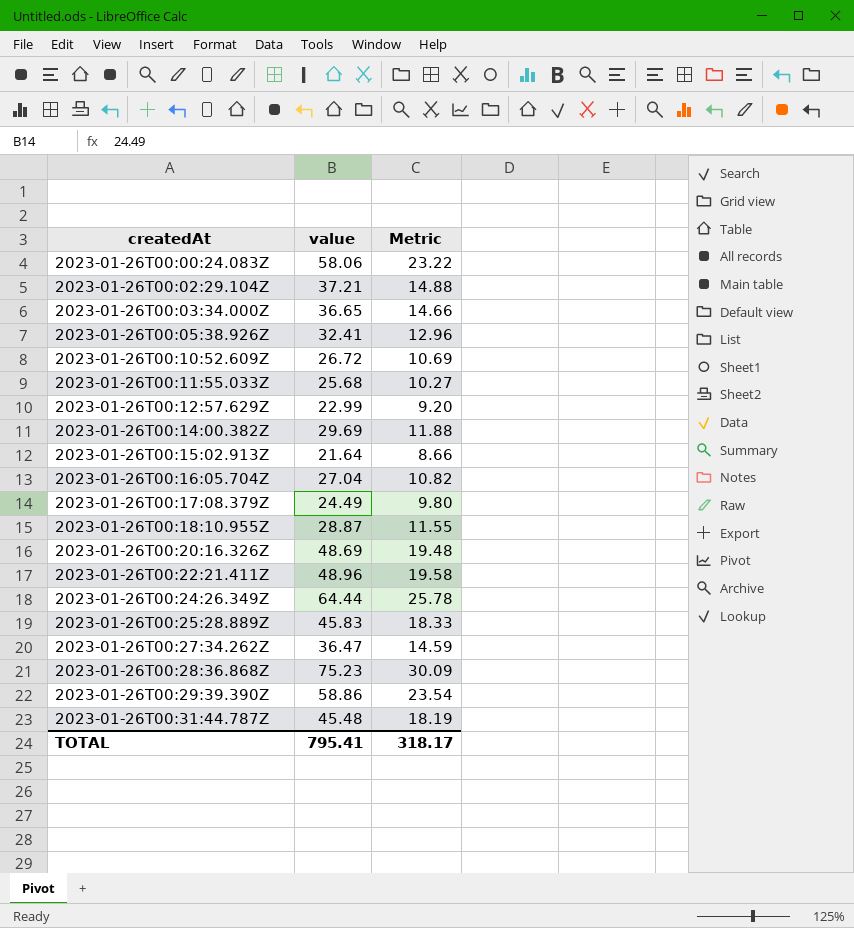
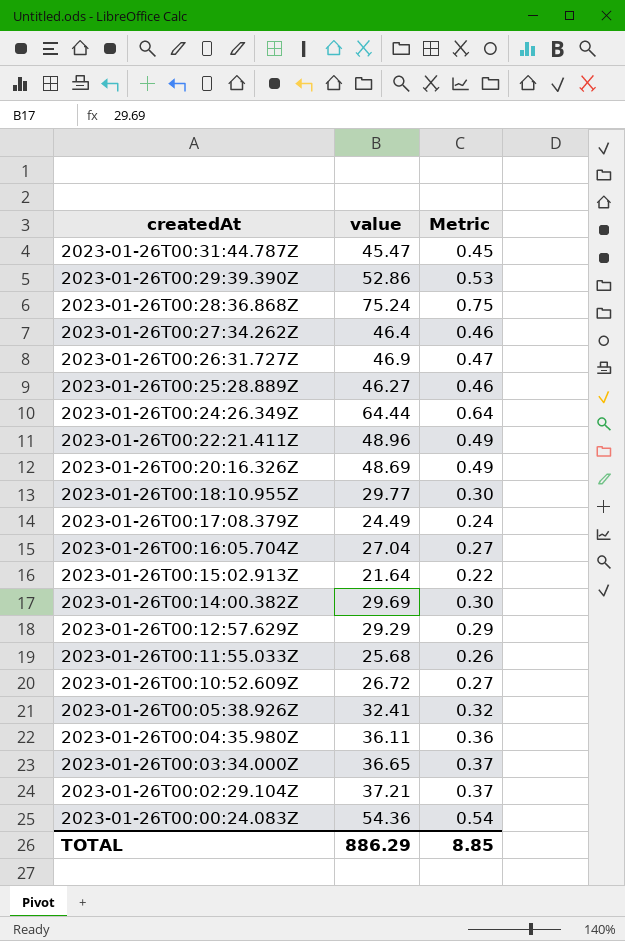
row order: createdAt ascending -> createdAt descending
column Metric | formula: [value] * 0.4 -> [value] * 0.01
2023-01-26T00:31:44.787Z | value: 45.48 -> 45.47
2023-01-26T00:29:39.390Z | value: 58.86 -> 52.86
2023-01-26T00:28:36.868Z | value: 75.23 -> 75.24
2023-01-26T00:27:34.262Z | value: 36.47 -> 46.4
row 2023-01-26T00:26:31.727Z: none -> 46.9 | 0.47
2023-01-26T00:25:28.889Z | value: 45.83 -> 46.27
2023-01-26T00:18:10.955Z | value: 28.87 -> 29.77
2023-01-26T00:12:57.629Z | value: 22.99 -> 29.29
row 2023-01-26T00:04:35.980Z: none -> 36.11 | 0.36
2023-01-26T00:00:24.083Z | value: 58.06 -> 54.36
TOTAL | value: 795.41 -> 886.29
TOTAL | Metric: 318.17 -> 8.85

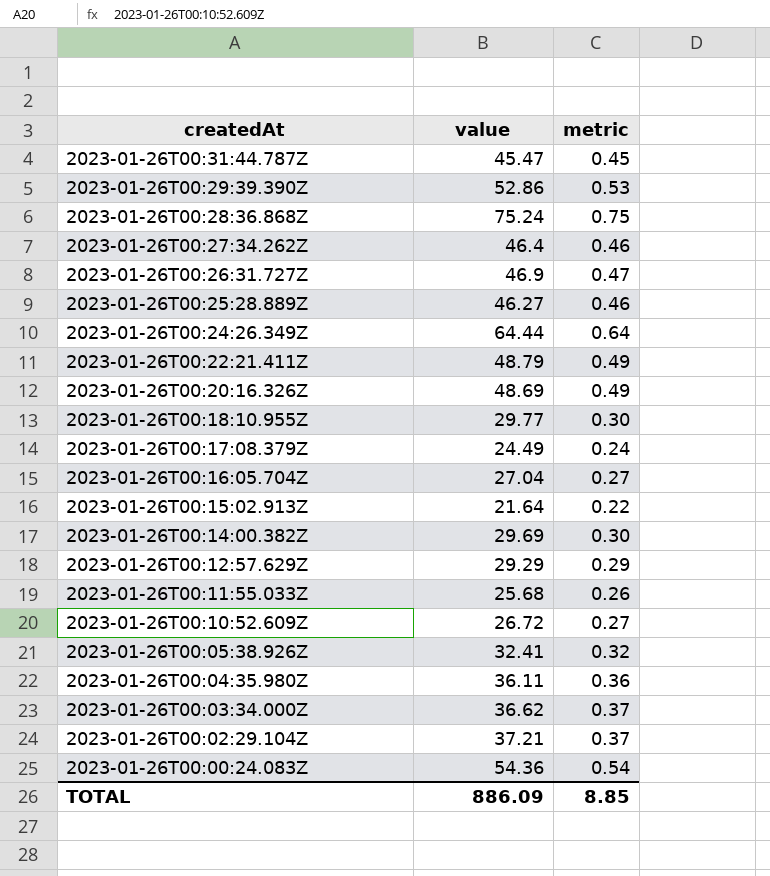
column name: Metric -> metric
2023-01-26T00:22:21.411Z | value: 48.96 -> 48.79
2023-01-26T00:03:34.000Z | value: 36.65 -> 36.62
TOTAL | value: 886.29 -> 886.09

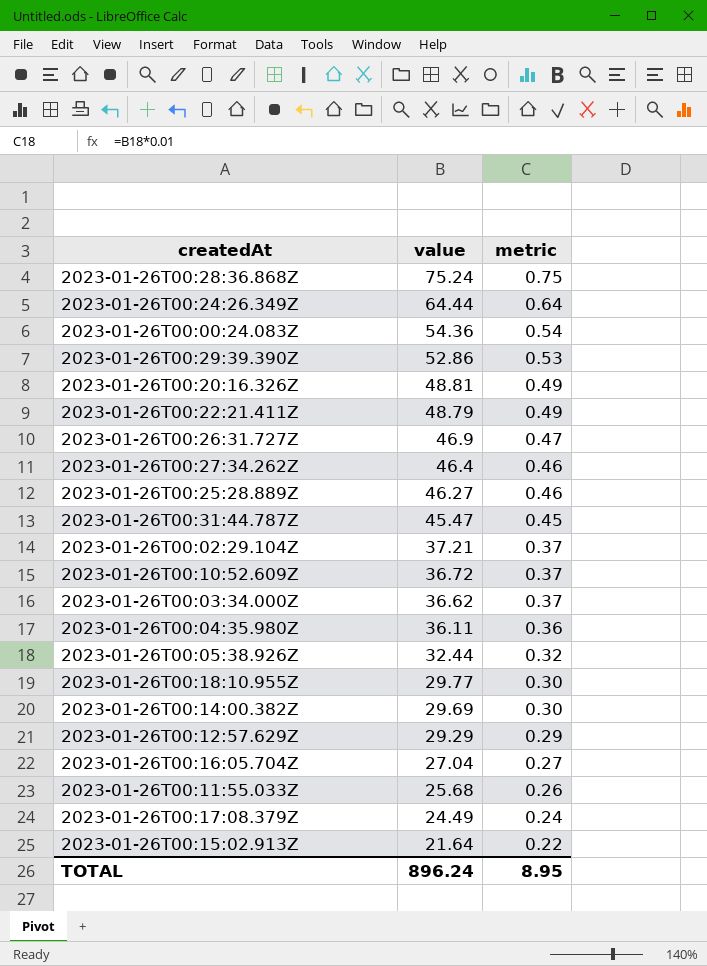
row order: createdAt descending -> value descending
2023-01-26T00:20:16.326Z | value: 48.69 -> 48.81
2023-01-26T00:10:52.609Z | value: 26.72 -> 36.72
2023-01-26T00:10:52.609Z | metric: 0.27 -> 0.37
2023-01-26T00:05:38.926Z | value: 32.41 -> 32.44
TOTAL | value: 886.09 -> 896.24
TOTAL | metric: 8.85 -> 8.95

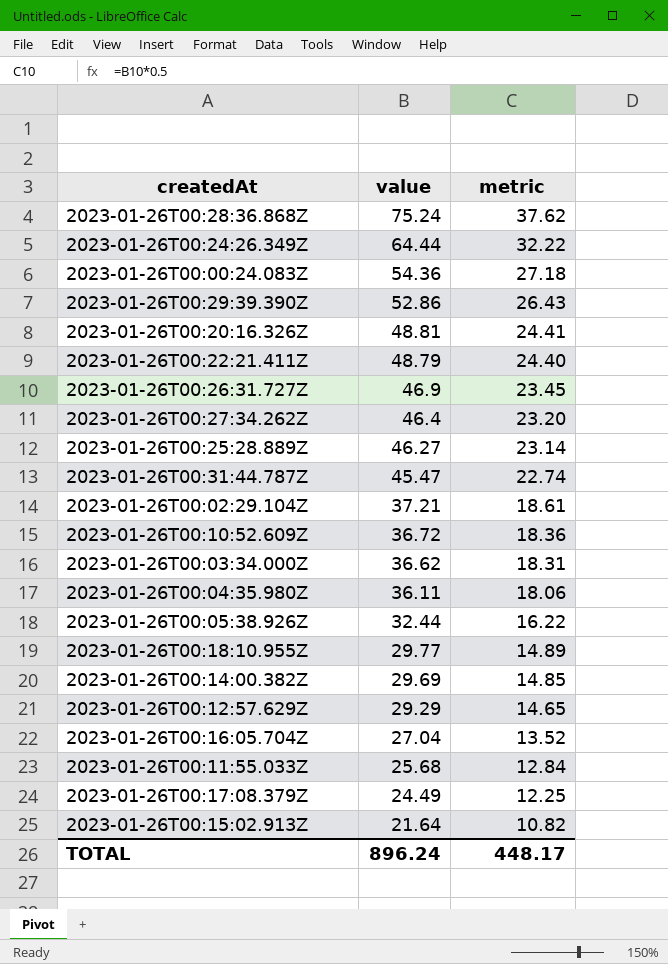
column metric | formula: [value] * 0.01 -> [value] * 0.5
TOTAL | metric: 8.95 -> 448.17

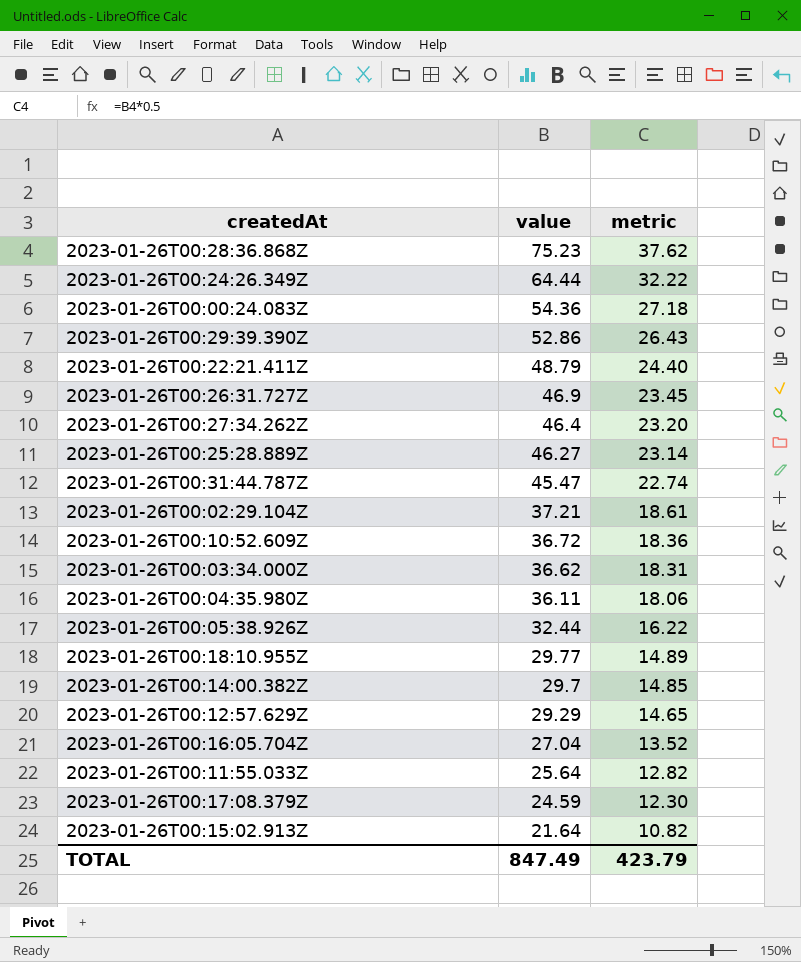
row 2023-01-26T00:20:16.326Z: 48.81 | 24.41 -> none
2023-01-26T00:28:36.868Z | value: 75.24 -> 75.23
2023-01-26T00:14:00.382Z | value: 29.69 -> 29.7
2023-01-26T00:11:55.033Z | value: 25.68 -> 25.64
2023-01-26T00:11:55.033Z | metric: 12.84 -> 12.82
2023-01-26T00:17:08.379Z | value: 24.49 -> 24.59
2023-01-26T00:17:08.379Z | metric: 12.25 -> 12.30
TOTAL | value: 896.24 -> 847.49
TOTAL | metric: 448.17 -> 423.79

